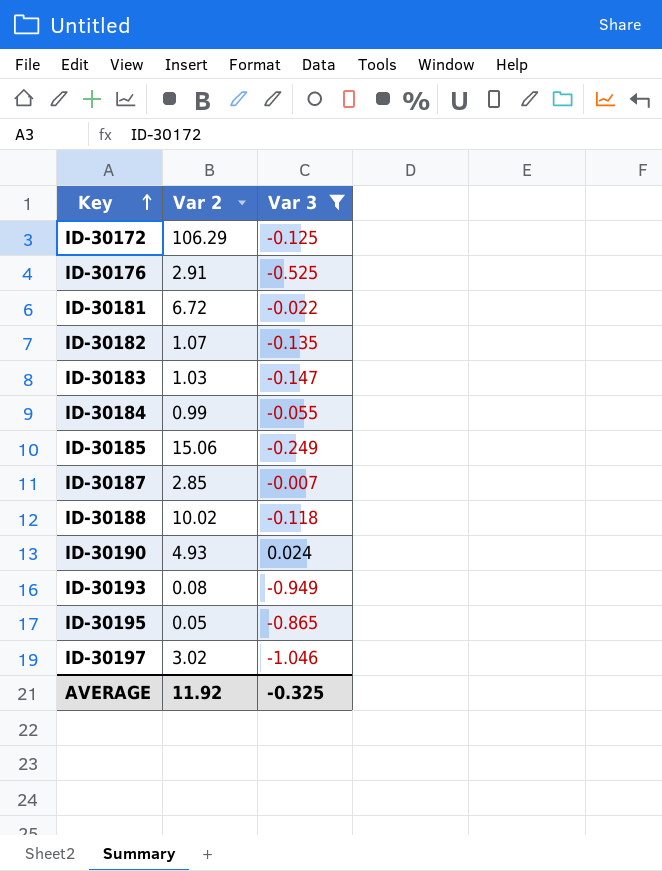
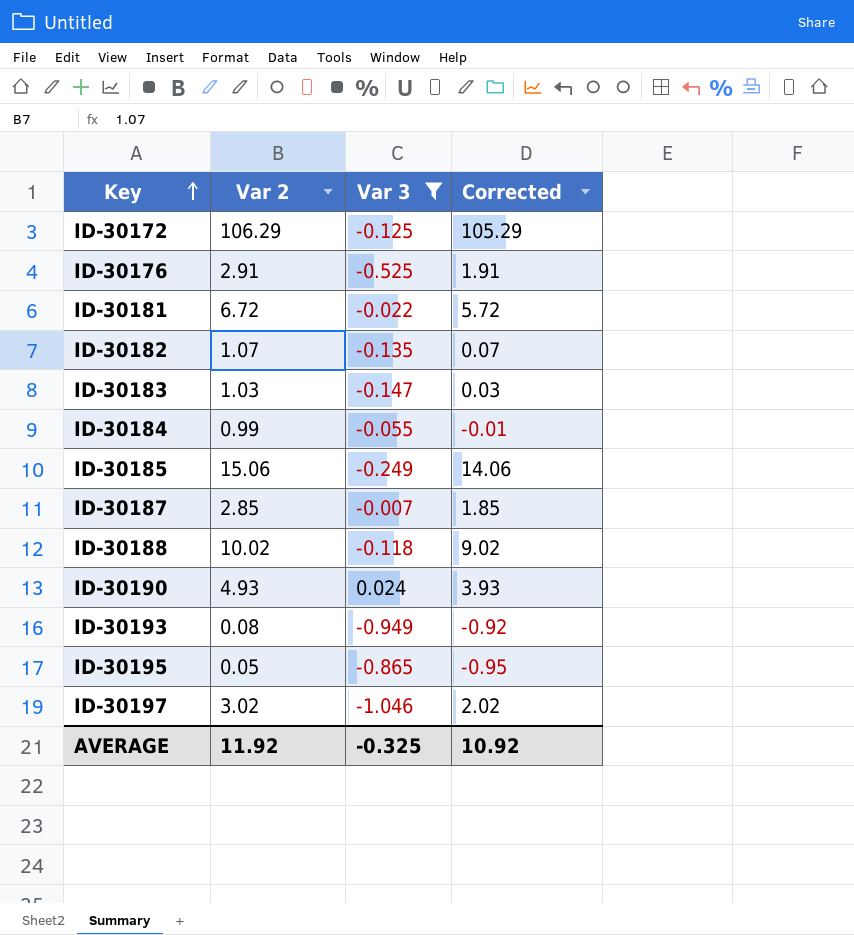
column Corrected | formula: none -> [Var 2] - 1

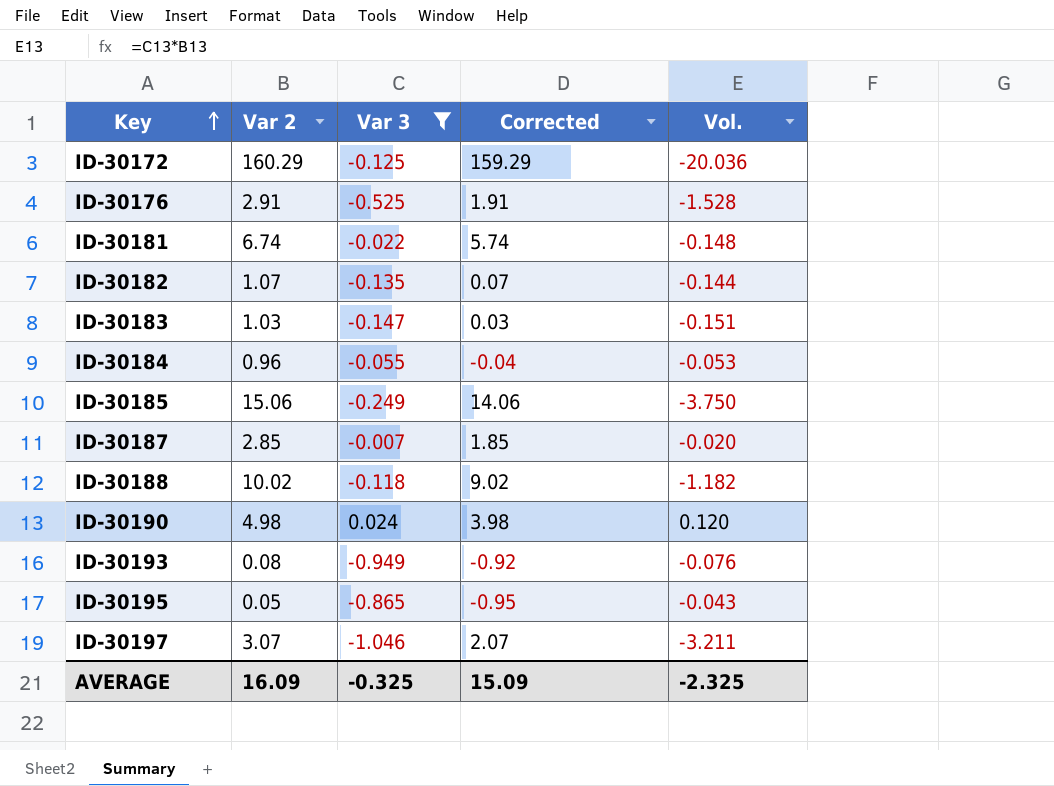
column Vol. | formula: none -> [Var 2] * [Var 3]
ID-30172 | Var 2: 106.29 -> 160.29
ID-30172 | Corrected: 105.29 -> 159.29
ID-30181 | Var 2: 6.72 -> 6.74
ID-30181 | Corrected: 5.72 -> 5.74
ID-30184 | Var 2: 0.99 -> 0.96
ID-30184 | Corrected: -0.01 -> -0.04
ID-30190 | Var 2: 4.93 -> 4.98
ID-30190 | Corrected: 3.93 -> 3.98
ID-30197 | Var 2: 3.02 -> 3.07
ID-30197 | Corrected: 2.02 -> 2.07
AVERAGE | Var 2: 11.92 -> 16.09
AVERAGE | Corrected: 10.92 -> 15.09

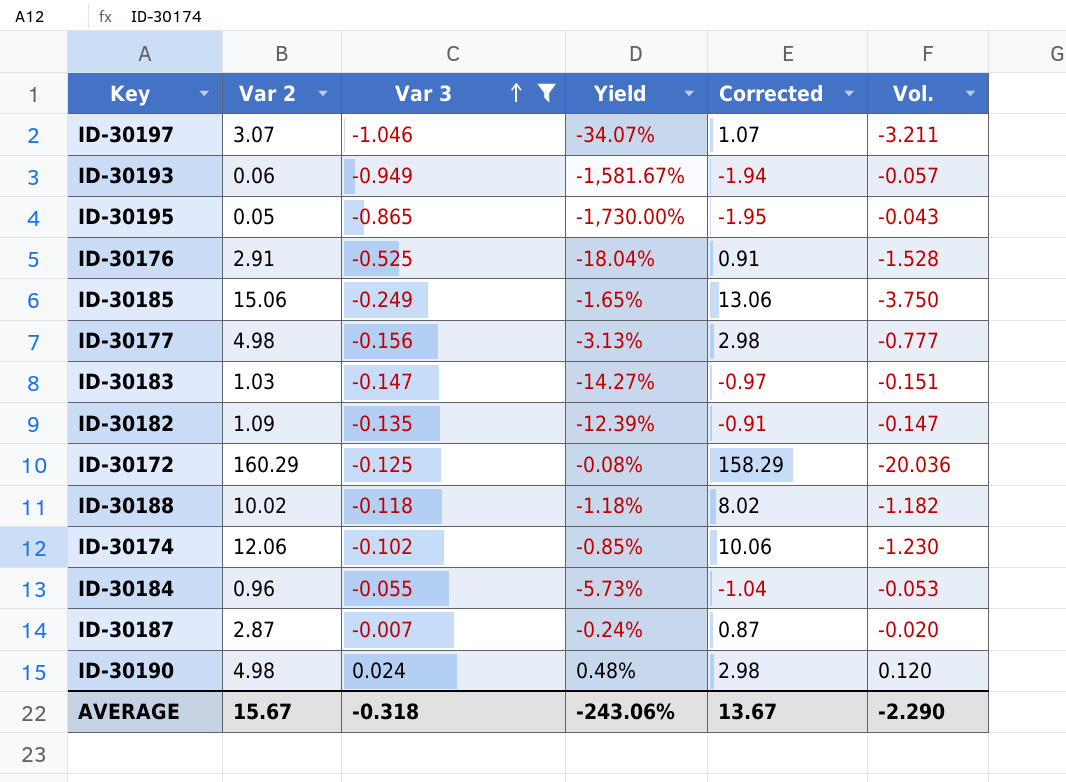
row order: Key ascending -> Var 3 ascending
column Yield | formula: none -> [Var 3] / [Var 2]
column Corrected | formula: [Var 2] - 1 -> [Var 2] - 2
row ID-30181: 6.74 | -0.022 | 5.74 | -0.148 -> none
ID-30193 | Var 2: 0.08 -> 0.06
ID-30193 | Vol.: -0.076 -> -0.057
row ID-30177: none -> 4.98 | -0.156 | -3.13% | 2.98 | -0.777
ID-30182 | Var 2: 1.07 -> 1.09
ID-30182 | Vol.: -0.144 -> -0.147
row ID-30174: none -> 12.06 | -0.102 | -0.85% | 10.06 | -1.230
ID-30187 | Var 2: 2.85 -> 2.87
AVERAGE | Var 2: 16.09 -> 15.67
AVERAGE | Var 3: -0.325 -> -0.318
AVERAGE | Corrected: 15.09 -> 13.67
AVERAGE | Vol.: -2.325 -> -2.290

